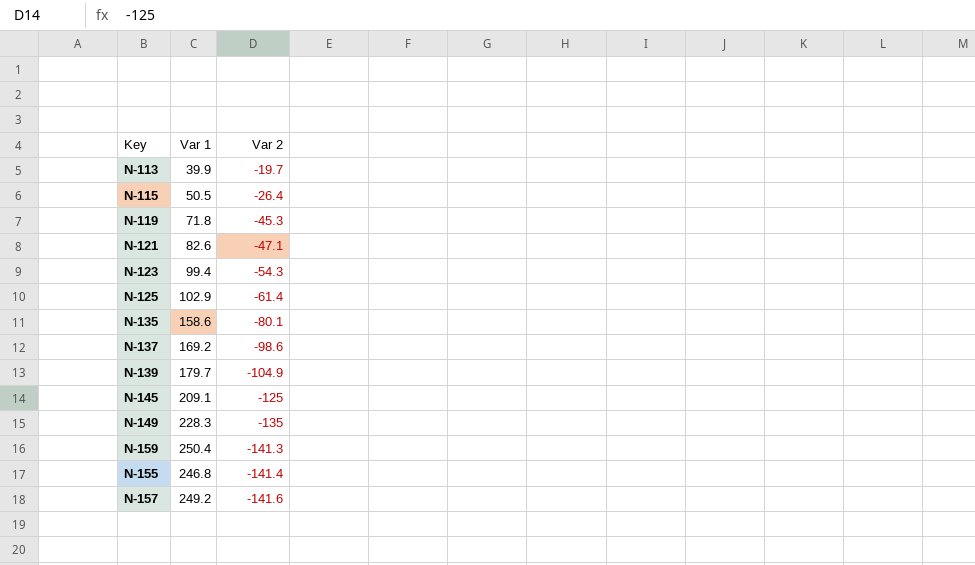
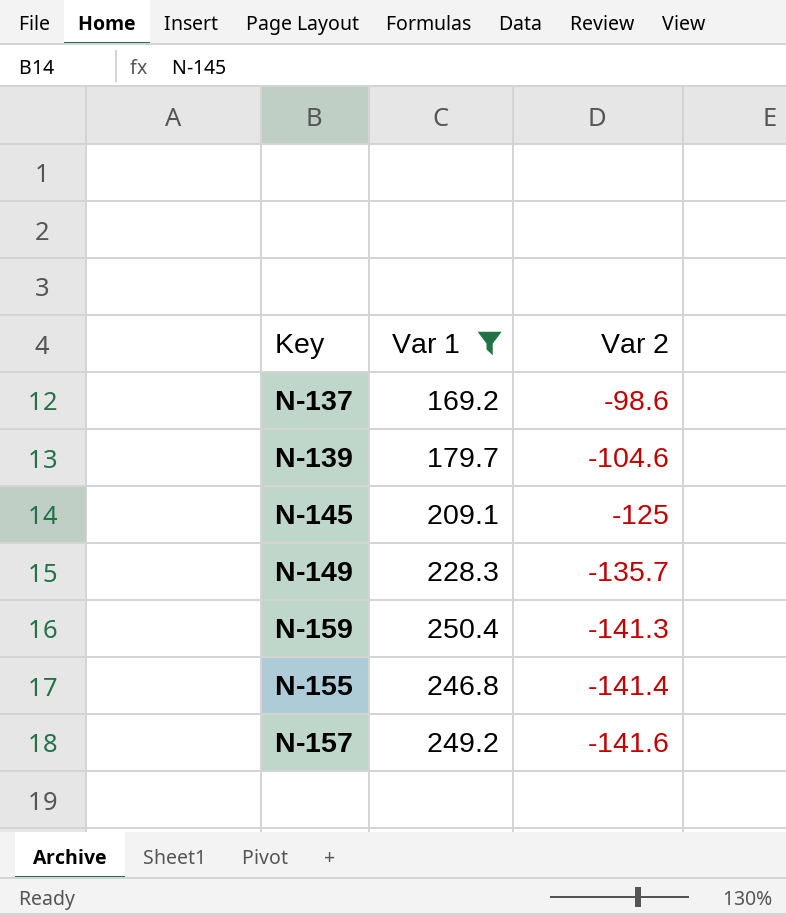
filter: none -> Var 1 >= 169.2
N-139 | Var 2: -104.9 -> -104.6
N-149 | Var 2: -135 -> -135.7

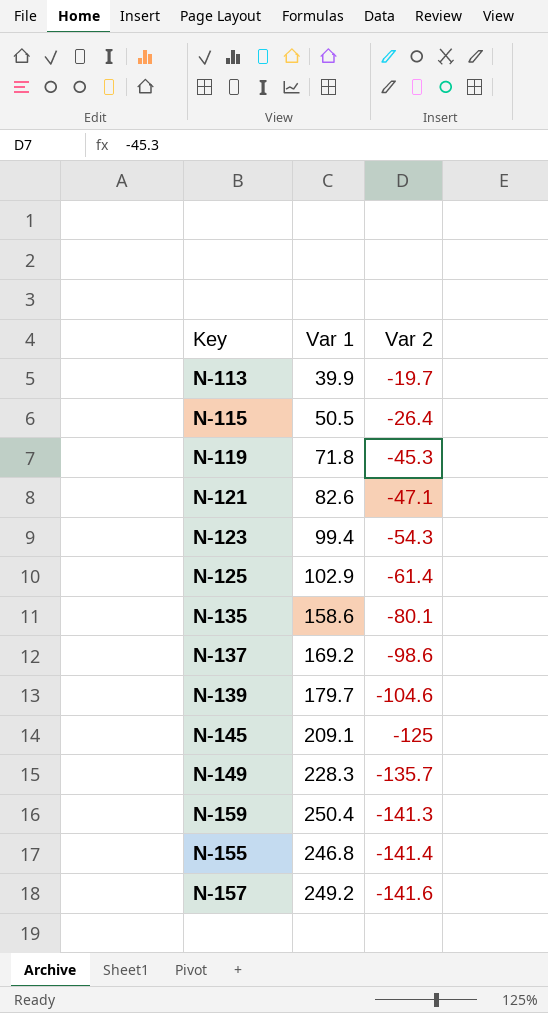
filter: Var 1 >= 169.2 -> none

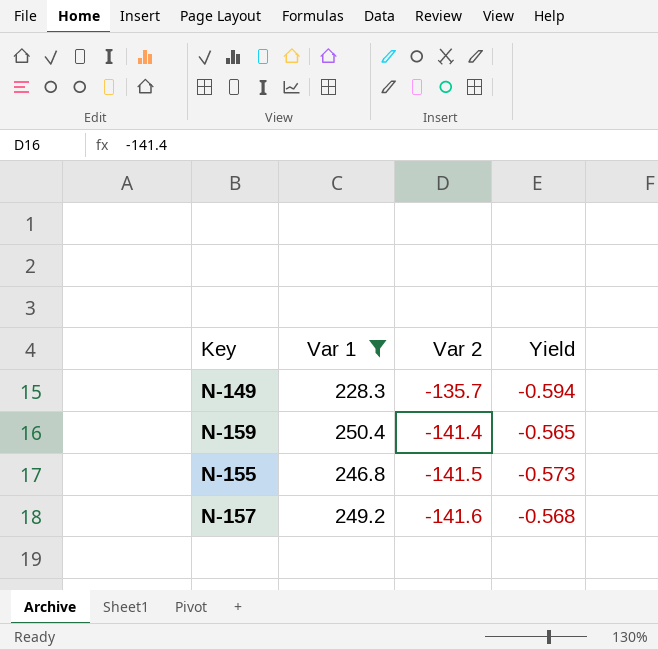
filter: none -> Var 1 >= 228.3
column Yield | formula: none -> [Var 2] / [Var 1]
N-159 | Var 2: -141.3 -> -141.4
N-155 | Var 2: -141.4 -> -141.5

